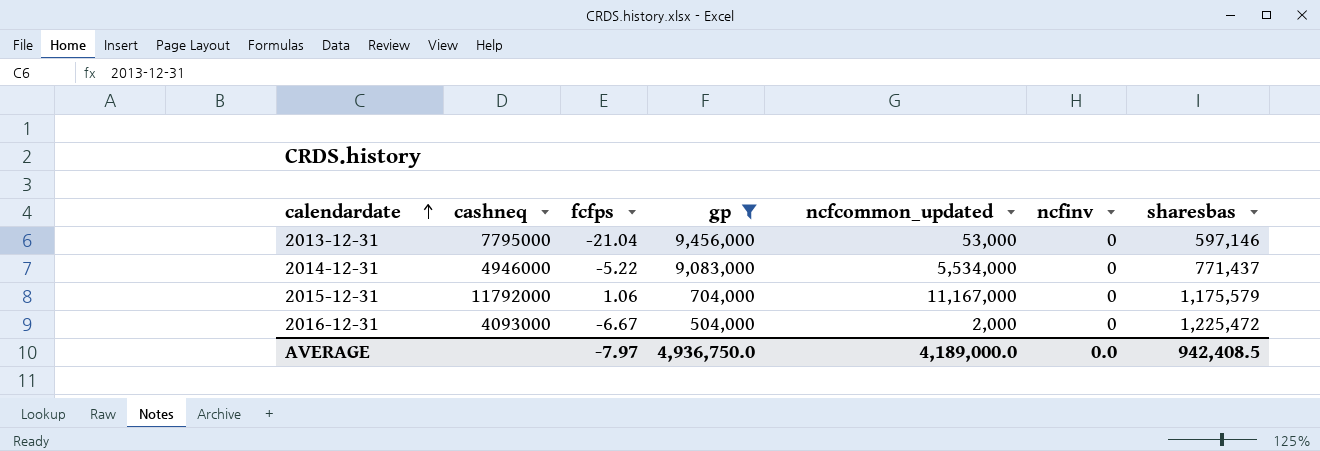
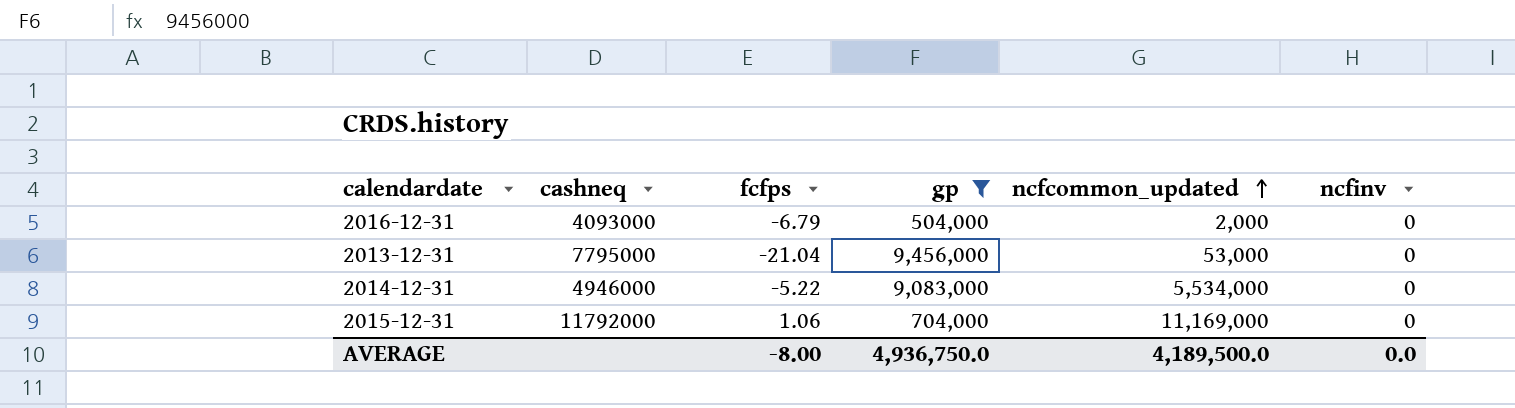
row order: calendardate ascending -> ncfcommon_updated ascending
column sharesbas | position: 7 -> none
2016-12-31 | fcfps: -6.67 -> -6.79
2015-12-31 | ncfcommon_updated: 11,167,000 -> 11,169,000
AVERAGE | fcfps: -7.97 -> -8.00
AVERAGE | ncfcommon_updated: 4,189,000.0 -> 4,189,500.0

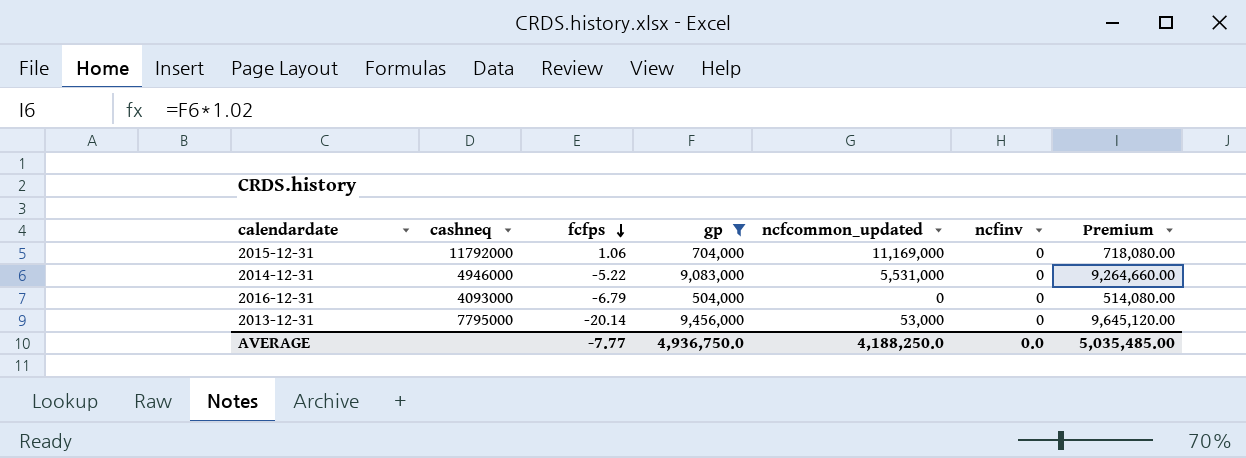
row order: ncfcommon_updated ascending -> fcfps descending
column Premium | formula: none -> [gp] * 1.02
2014-12-31 | ncfcommon_updated: 5,534,000 -> 5,531,000
2016-12-31 | ncfcommon_updated: 2,000 -> 0
2013-12-31 | fcfps: -21.04 -> -20.14
AVERAGE | fcfps: -8.00 -> -7.77
AVERAGE | ncfcommon_updated: 4,189,500.0 -> 4,188,250.0

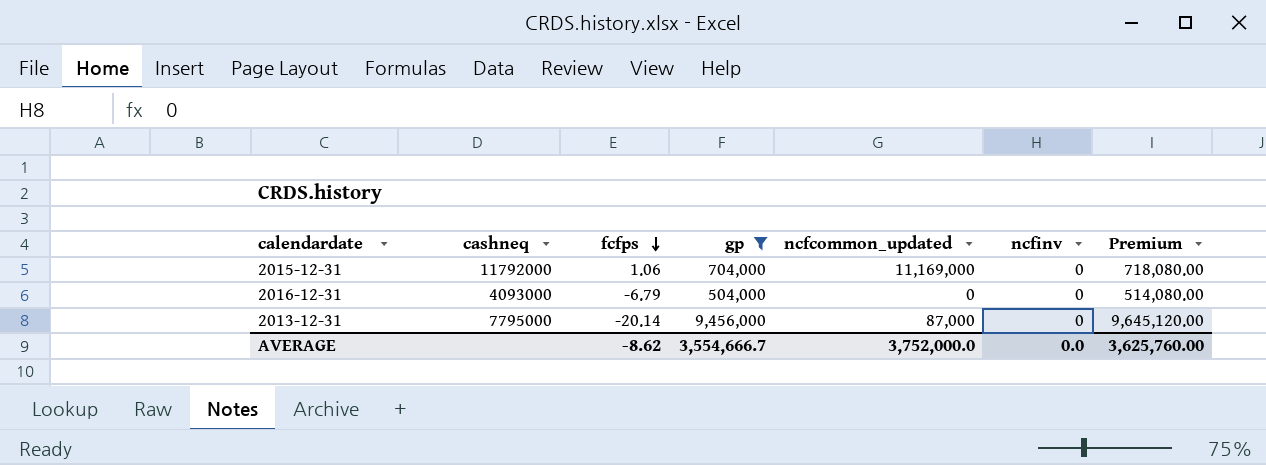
row 2014-12-31: 4946000 | -5.22 | 9,083,000 | 5,531,000 | 0 | 9,264,660.00 -> none
2013-12-31 | ncfcommon_updated: 53,000 -> 87,000
AVERAGE | fcfps: -7.77 -> -8.62
AVERAGE | gp: 4,936,750.0 -> 3,554,666.7
AVERAGE | ncfcommon_updated: 4,188,250.0 -> 3,752,000.0
AVERAGE | Premium: 5,035,485.00 -> 3,625,760.00

